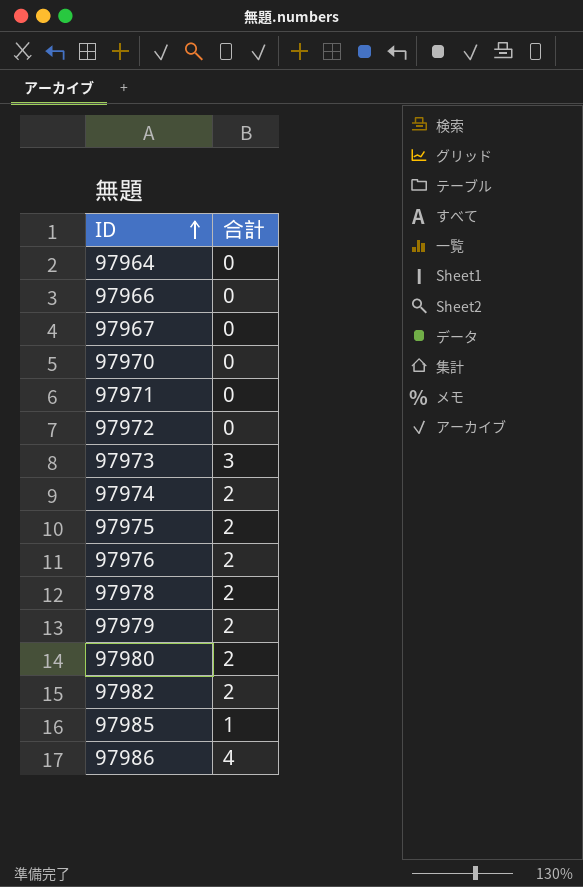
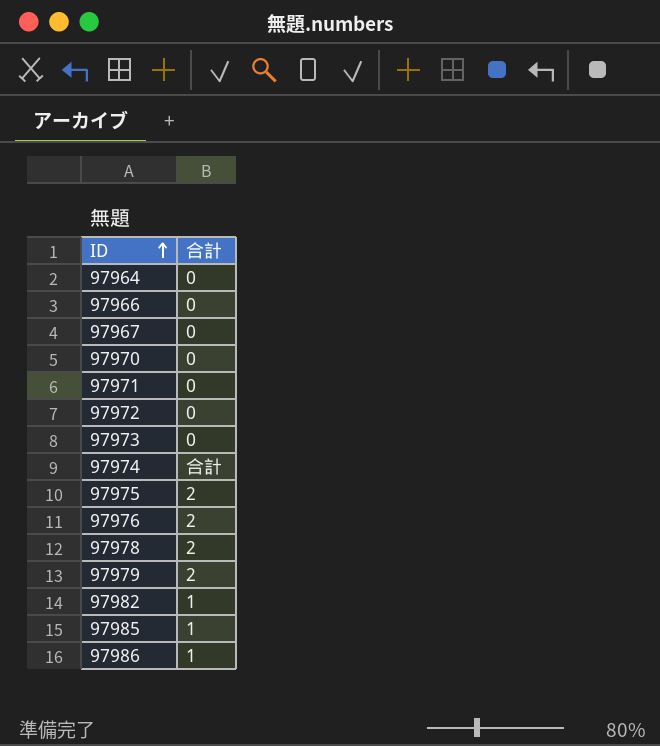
row 97980: 2 -> none
97973 | 合計: 3 -> 0
97974 | 合計: 2 -> 合計
97982 | 合計: 2 -> 1
97986 | 合計: 4 -> 1

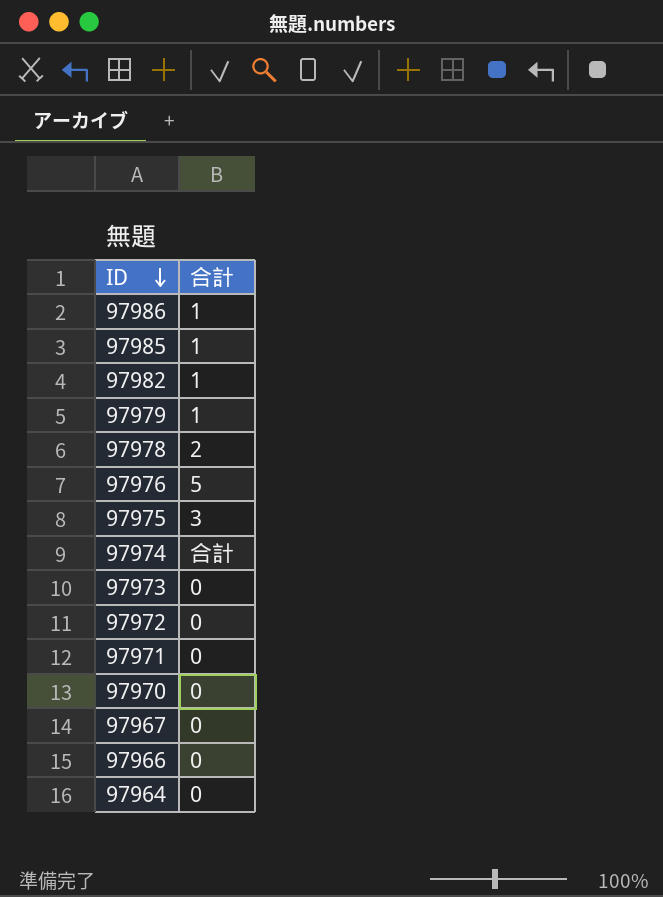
row order: ID ascending -> ID descending
97979 | 合計: 2 -> 1
97976 | 合計: 2 -> 5
97975 | 合計: 2 -> 3

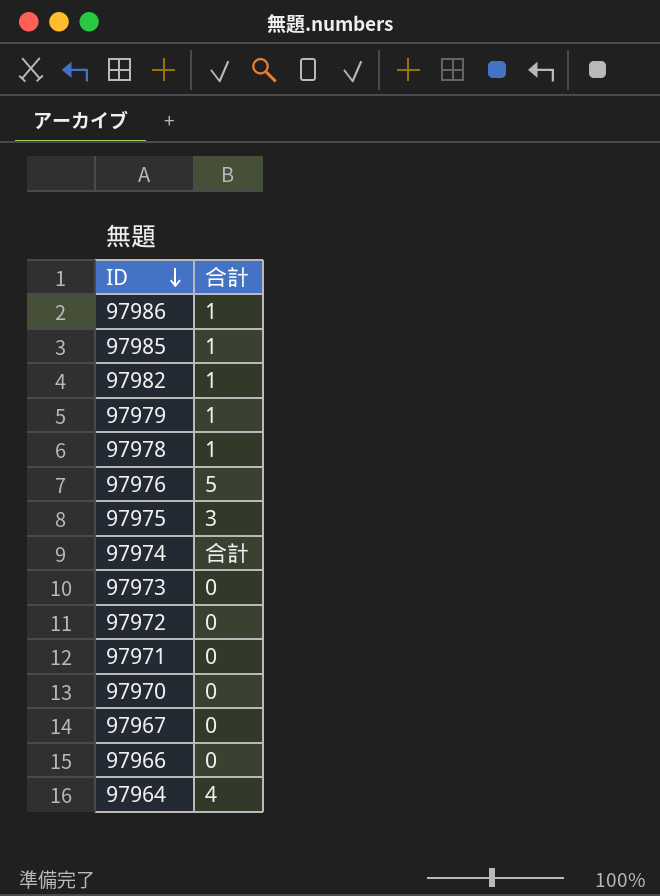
97978 | 合計: 2 -> 1
97964 | 合計: 0 -> 4

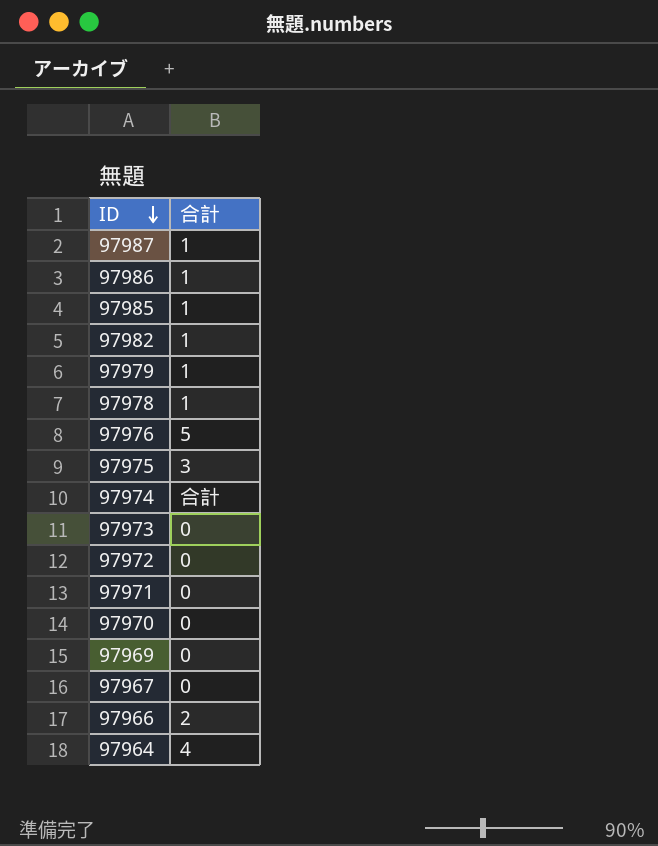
row 97987: none -> 1
row 97969: none -> 0
97966 | 合計: 0 -> 2

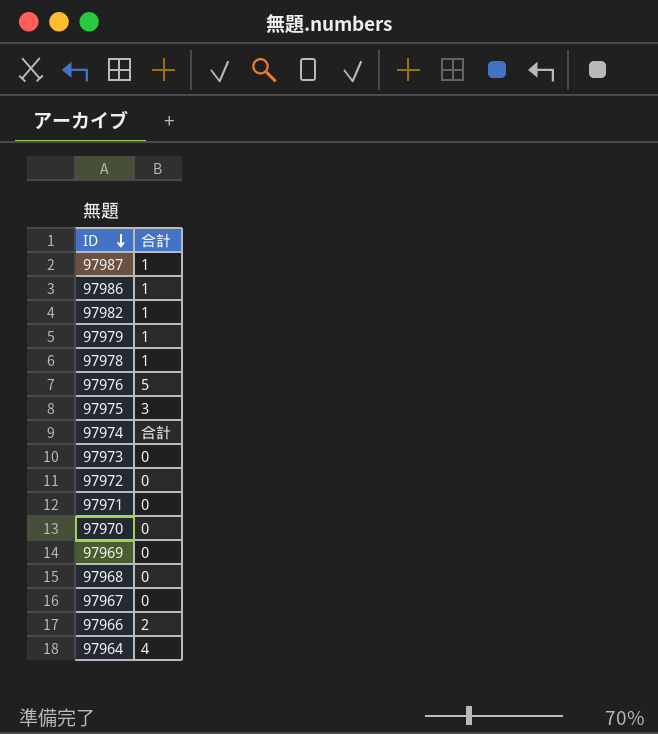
row 97985: 1 -> none
row 97968: none -> 0

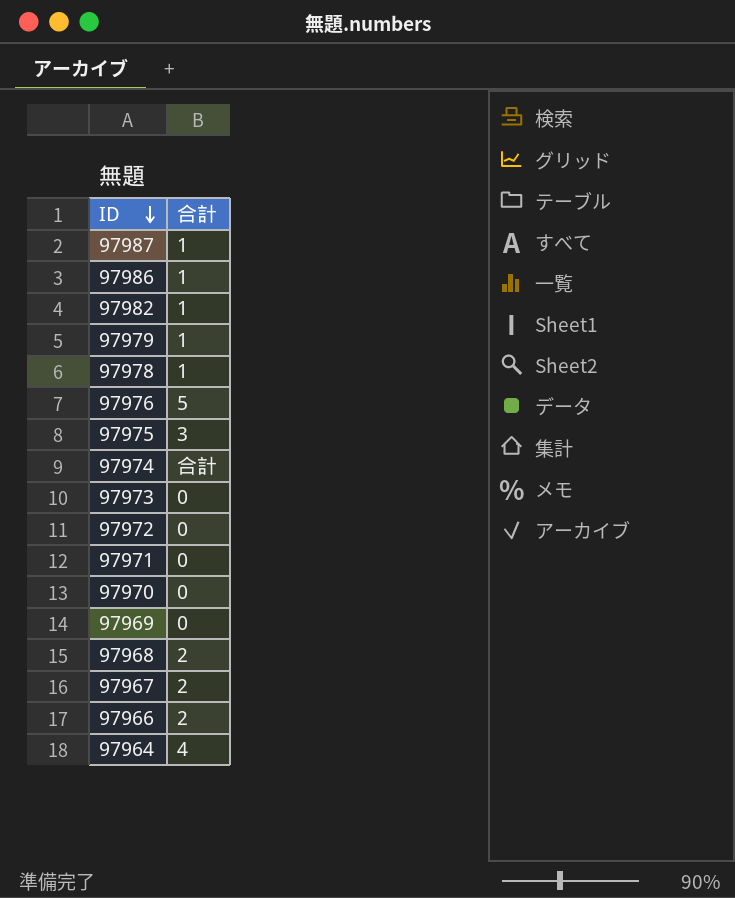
97968 | 合計: 0 -> 2
97967 | 合計: 0 -> 2

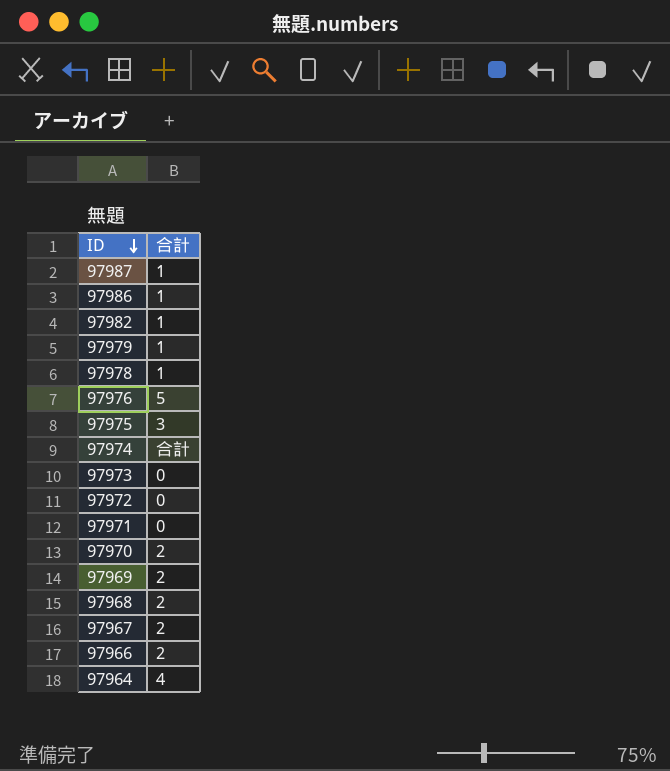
97970 | 合計: 0 -> 2
97969 | 合計: 0 -> 2

